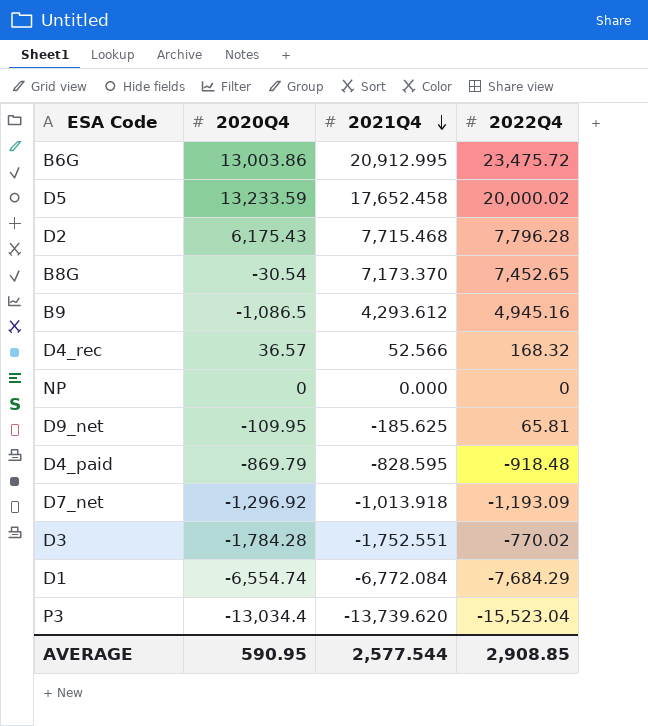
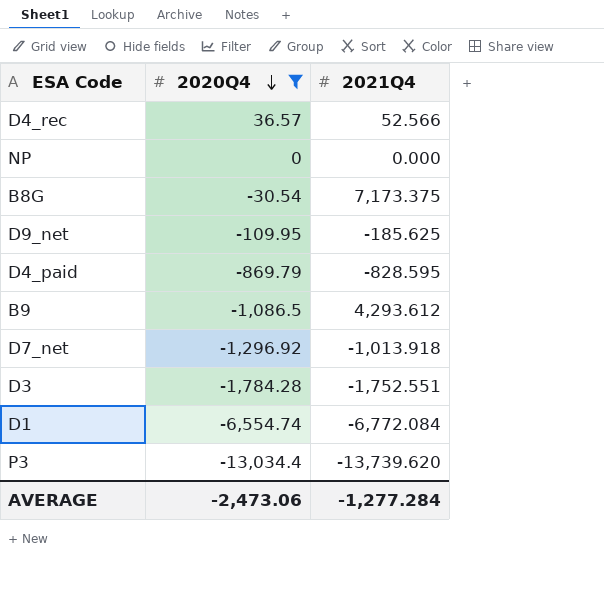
filter: none -> 2020Q4 <= 36.57
row order: 2021Q4 descending -> 2020Q4 descending
column 2022Q4 | position: 4 -> none
B8G | 2021Q4: 7,173.370 -> 7,173.375
AVERAGE | 2020Q4: 590.95 -> -2,473.06
AVERAGE | 2021Q4: 2,577.544 -> -1,277.284

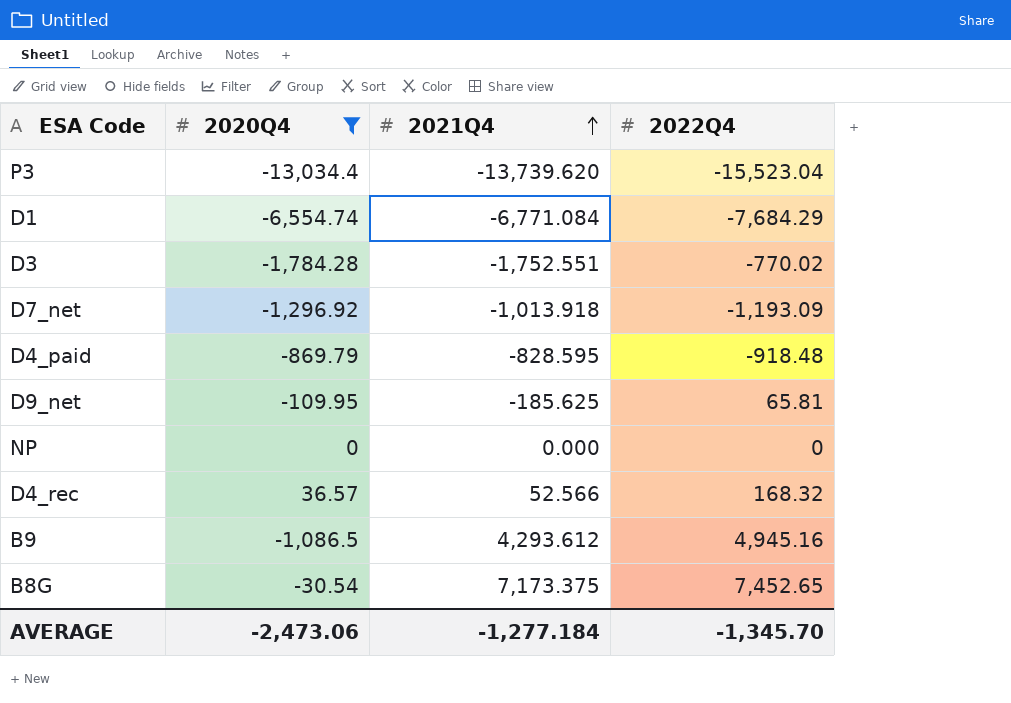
row order: 2020Q4 descending -> 2021Q4 ascending
column 2022Q4 | position: none -> 4
D1 | 2021Q4: -6,772.084 -> -6,771.084
AVERAGE | 2021Q4: -1,277.284 -> -1,277.184

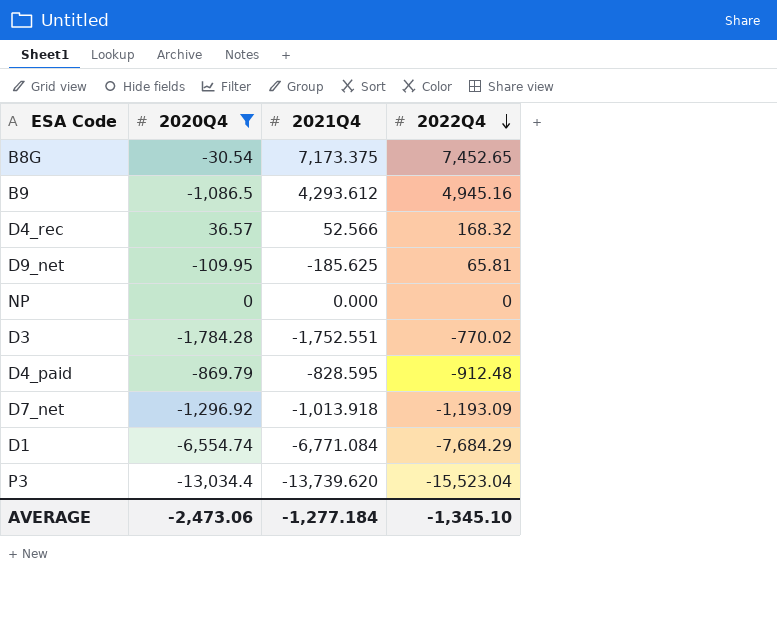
row order: 2021Q4 ascending -> 2022Q4 descending
D4_paid | 2022Q4: -918.48 -> -912.48
AVERAGE | 2022Q4: -1,345.70 -> -1,345.10

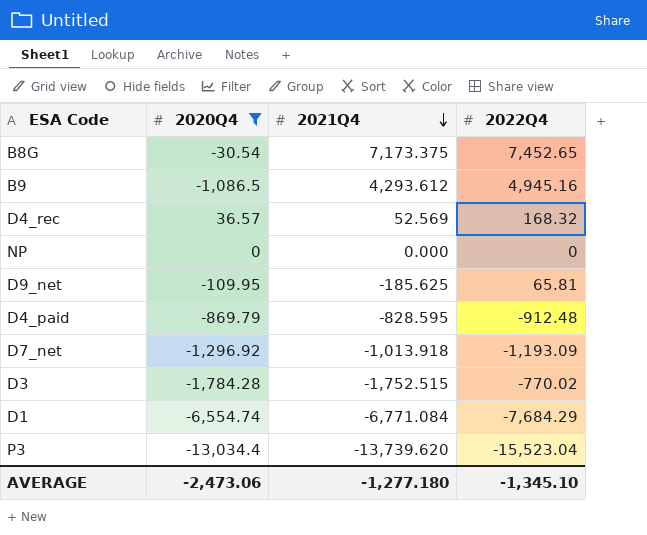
row order: 2022Q4 descending -> 2021Q4 descending
D4_rec | 2021Q4: 52.566 -> 52.569
D3 | 2021Q4: -1,752.551 -> -1,752.515
AVERAGE | 2021Q4: -1,277.184 -> -1,277.180

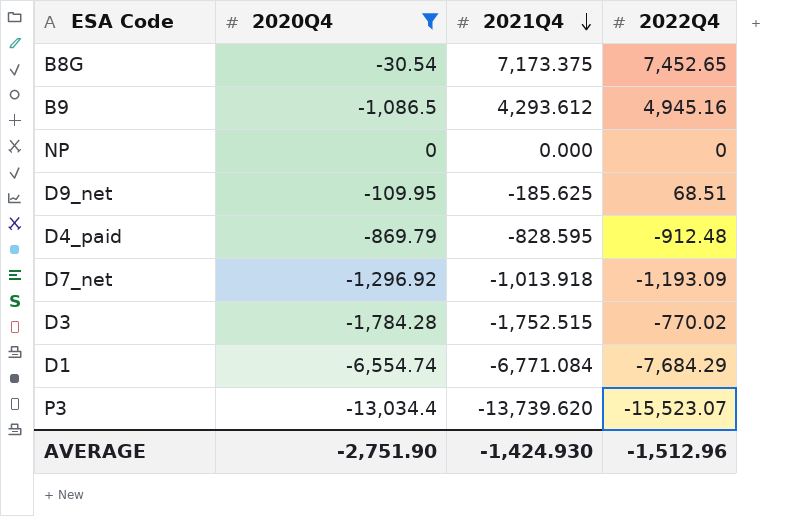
row D4_rec: 36.57 | 52.569 | 168.32 -> none
D9_net | 2022Q4: 65.81 -> 68.51
P3 | 2022Q4: -15,523.04 -> -15,523.07
AVERAGE | 2020Q4: -2,473.06 -> -2,751.90
AVERAGE | 2021Q4: -1,277.180 -> -1,424.930
AVERAGE | 2022Q4: -1,345.10 -> -1,512.96

